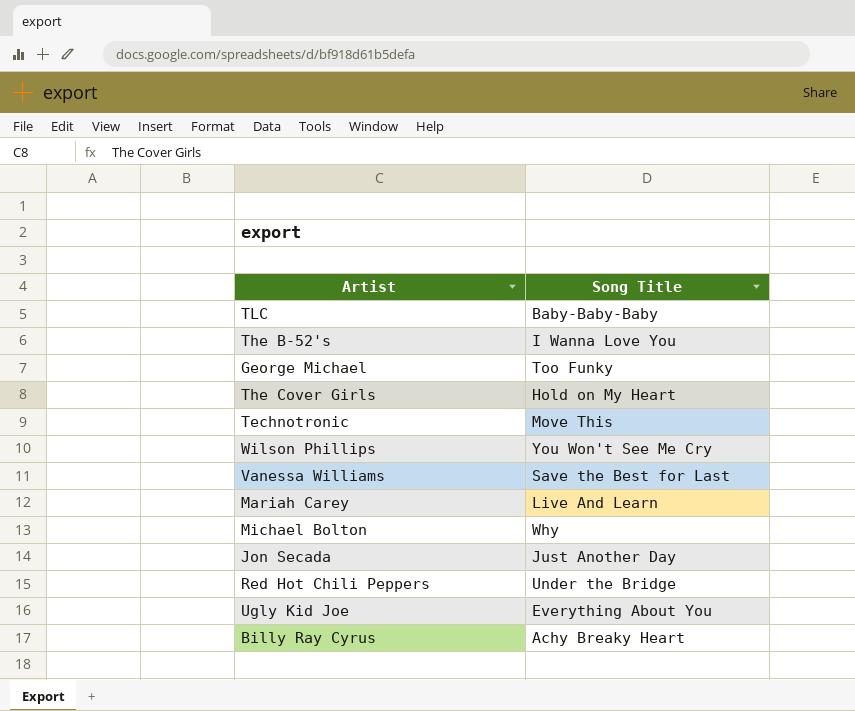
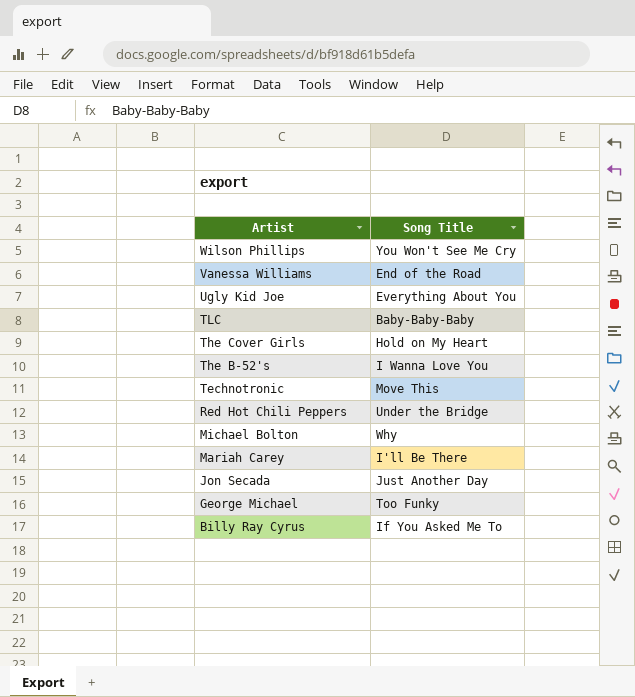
row order: none -> Artist descending
Vanessa Williams | Song Title: Save the Best for Last -> End of the Road
Mariah Carey | Song Title: Live And Learn -> I'll Be There
Billy Ray Cyrus | Song Title: Achy Breaky Heart -> If You Asked Me To

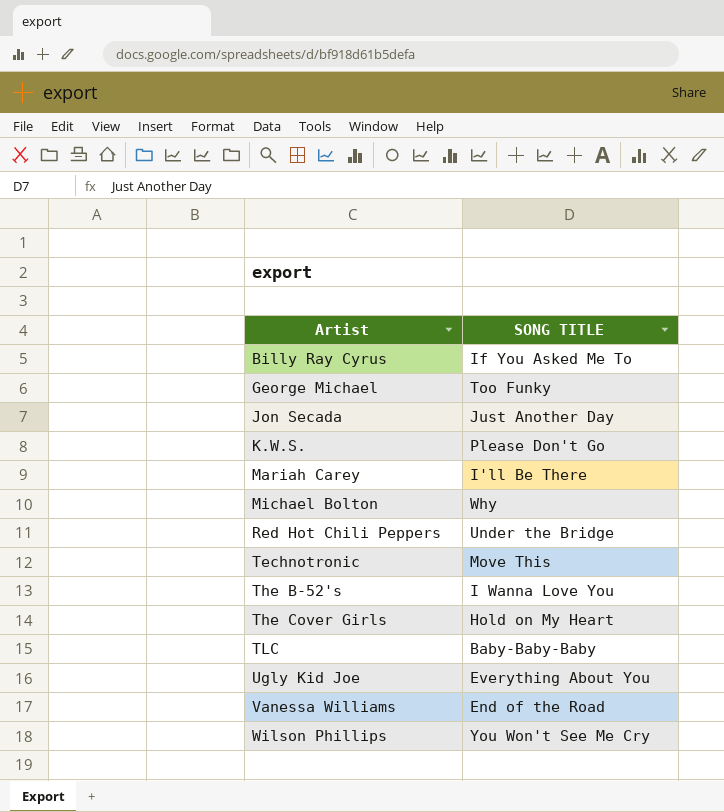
row order: Artist descending -> Artist ascending
column name: Song Title -> SONG TITLE
row K.W.S.: none -> Please Don't Go

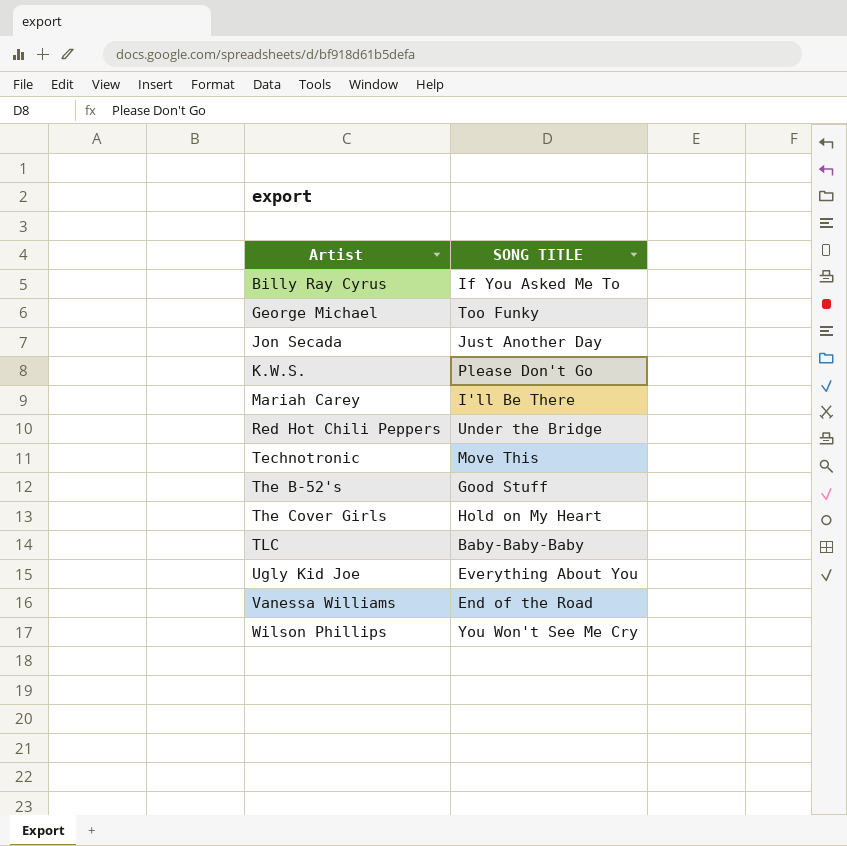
row Michael Bolton: Why -> none
The B-52's | SONG TITLE: I Wanna Love You -> Good Stuff

